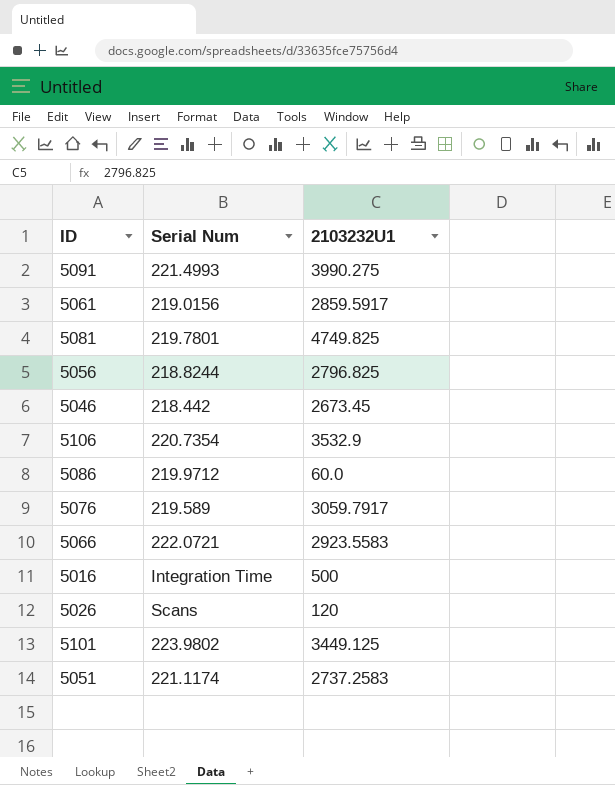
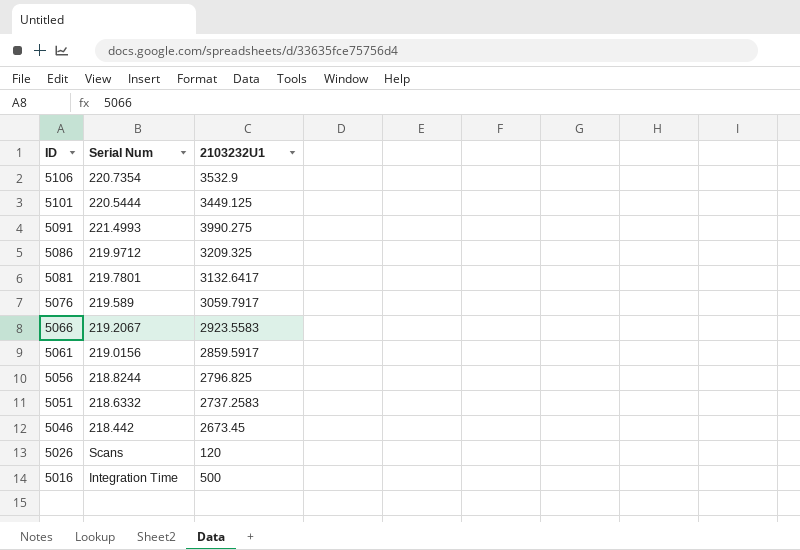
row order: none -> ID descending
5101 | Serial Num: 223.9802 -> 220.5444
5086 | 2103232U1: 60.0 -> 3209.325
5081 | 2103232U1: 4749.825 -> 3132.6417
5066 | Serial Num: 222.0721 -> 219.2067
5051 | Serial Num: 221.1174 -> 218.6332

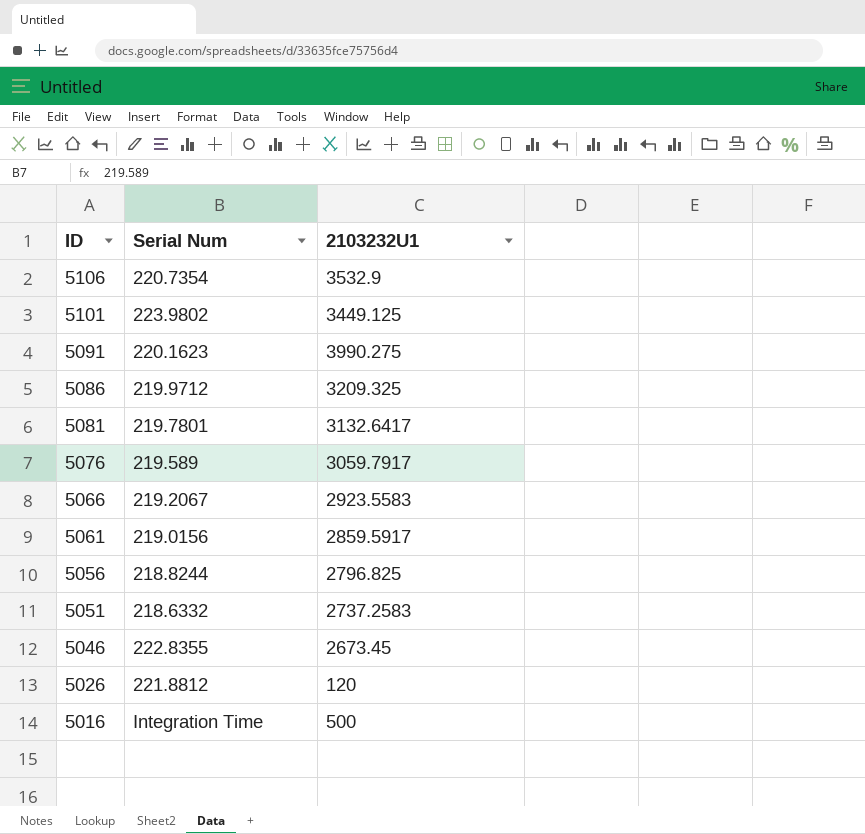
5101 | Serial Num: 220.5444 -> 223.9802
5091 | Serial Num: 221.4993 -> 220.1623
5046 | Serial Num: 218.442 -> 222.8355
5026 | Serial Num: Scans -> 221.8812

